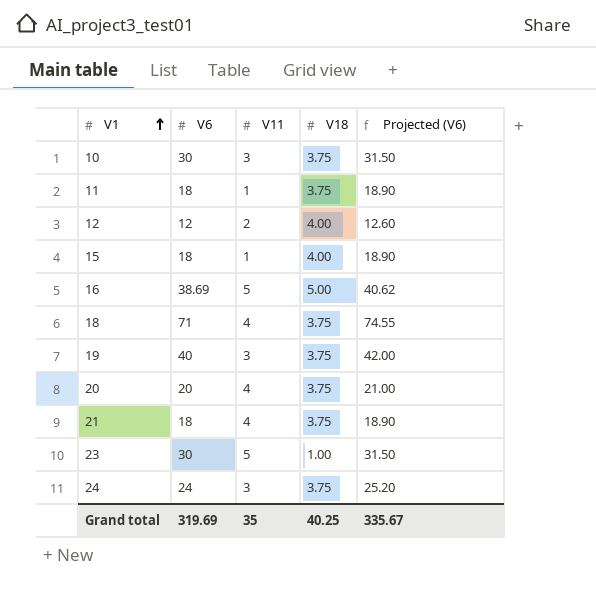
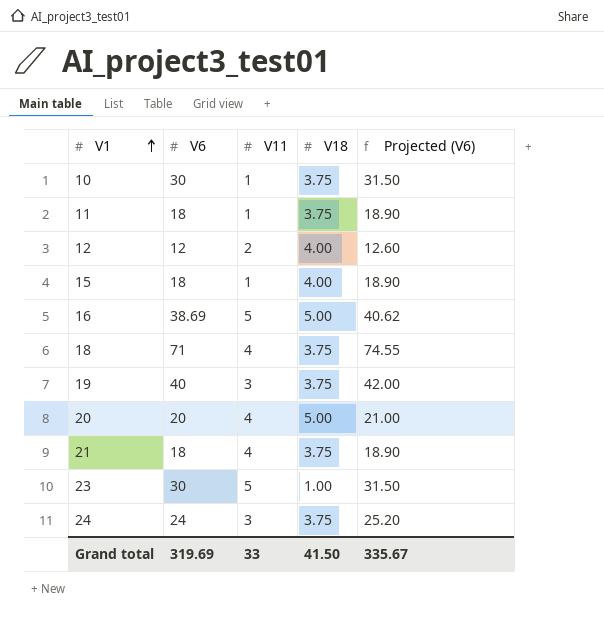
10 | V11: 3 -> 1
20 | V18: 3.75 -> 5.00
Grand total | V11: 35 -> 33
Grand total | V18: 40.25 -> 41.50

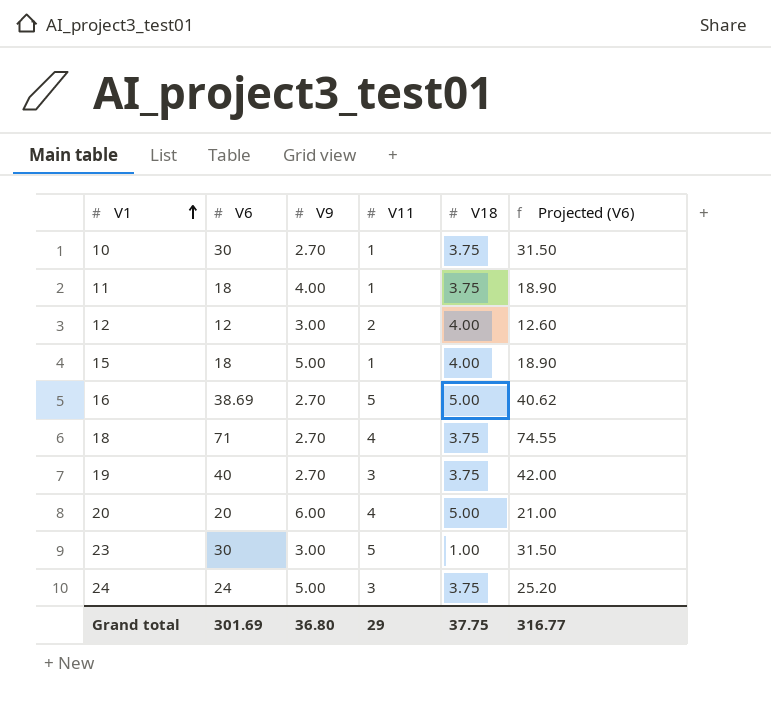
column V9 | position: none -> 3
row 21: 18 | 4 | 3.75 | 18.90 -> none
Grand total | V6: 319.69 -> 301.69
Grand total | V11: 33 -> 29
Grand total | V18: 41.50 -> 37.75
Grand total | Projected (V6): 335.67 -> 316.77

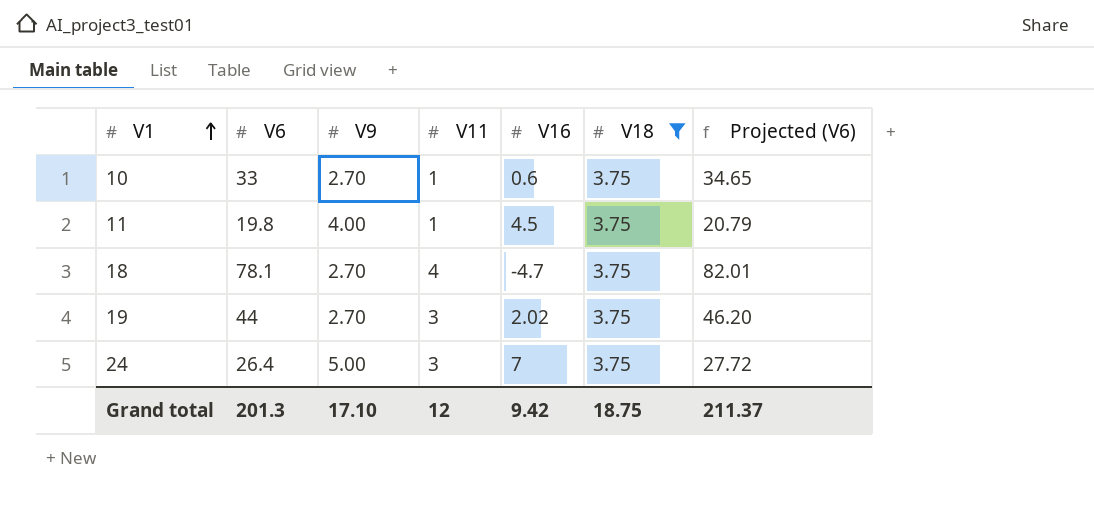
filter: none -> V18 = 3.75
column V16 | position: none -> 5
10 | V6: 30 -> 33
10 | Projected (V6): 31.50 -> 34.65
11 | V6: 18 -> 19.8
11 | Projected (V6): 18.90 -> 20.79
18 | V6: 71 -> 78.1
18 | Projected (V6): 74.55 -> 82.01
19 | V6: 40 -> 44
19 | Projected (V6): 42.00 -> 46.20
24 | V6: 24 -> 26.4
24 | Projected (V6): 25.20 -> 27.72
Grand total | V6: 301.69 -> 201.3
Grand total | V9: 36.80 -> 17.10
Grand total | V11: 29 -> 12
Grand total | V18: 37.75 -> 18.75
Grand total | Projected (V6): 316.77 -> 211.37

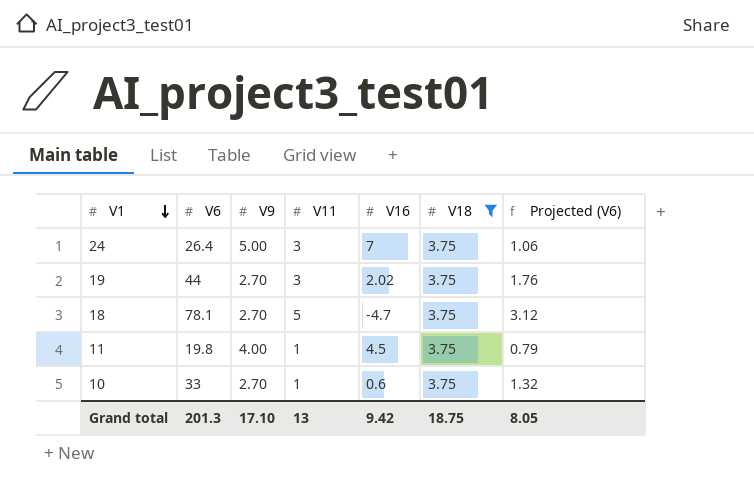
row order: V1 ascending -> V1 descending
column Projected (V6) | formula: [V6] * 1.05 -> [V6] * 0.04
18 | V11: 4 -> 5
Grand total | V11: 12 -> 13
Grand total | Projected (V6): 211.37 -> 8.05

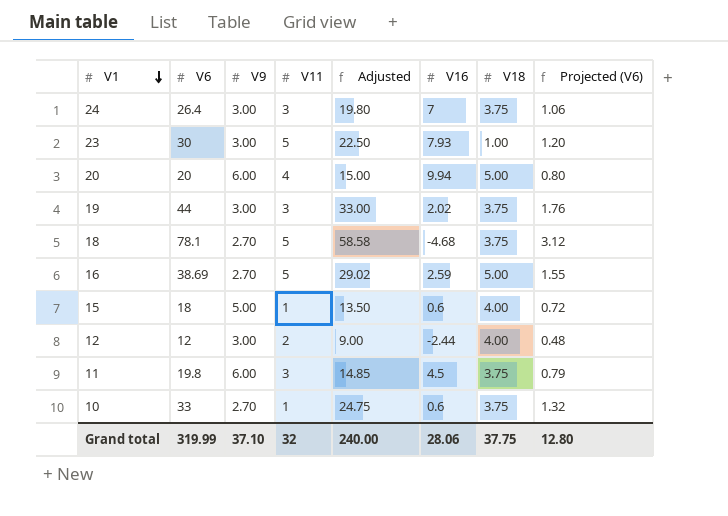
filter: V18 = 3.75 -> none
column Adjusted | formula: none -> [V6] * 0.75
24 | V9: 5.00 -> 3.00
19 | V9: 2.70 -> 3.00
18 | V16: -4.7 -> -4.68
11 | V9: 4.00 -> 6.00
11 | V11: 1 -> 3
Grand total | V6: 201.3 -> 319.99
Grand total | V9: 17.10 -> 37.10
Grand total | V11: 13 -> 32
Grand total | V16: 9.42 -> 28.06
Grand total | V18: 18.75 -> 37.75
Grand total | Projected (V6): 8.05 -> 12.80

